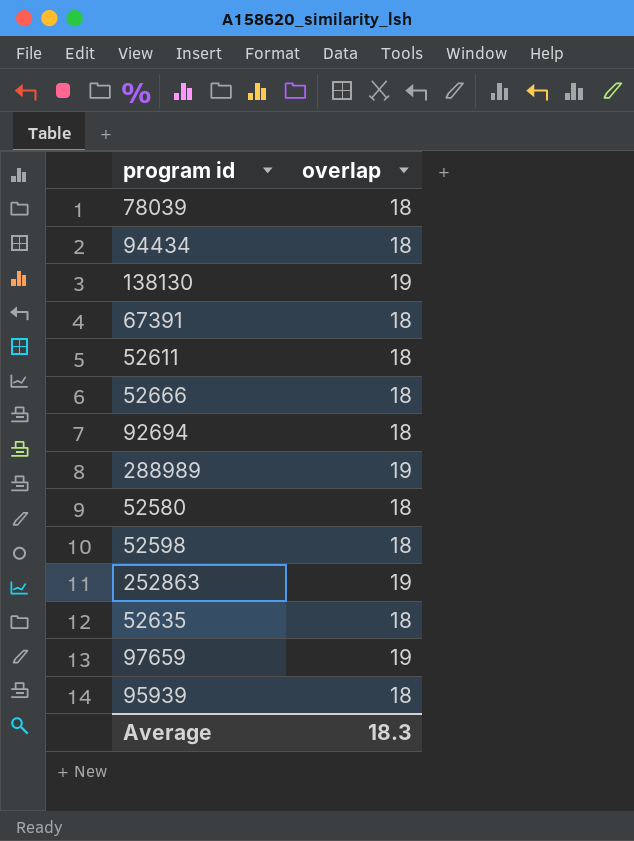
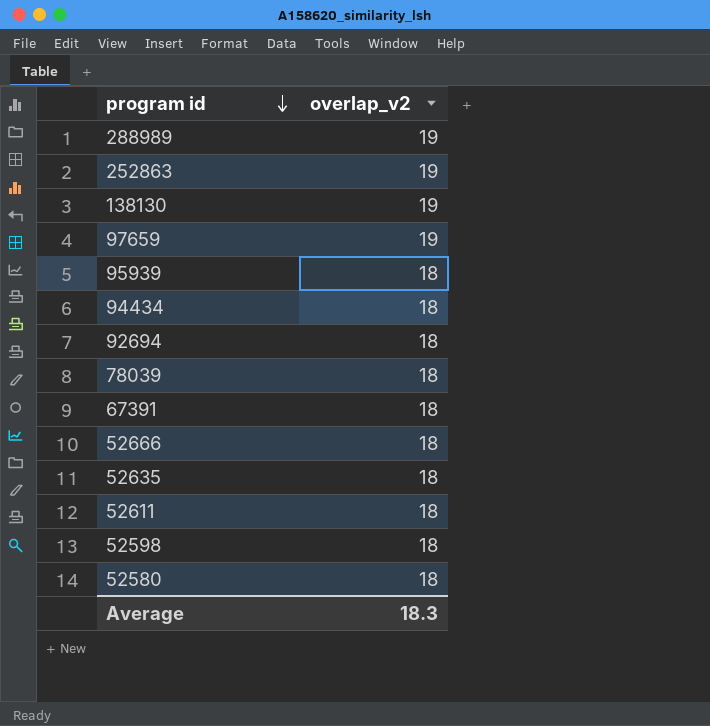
row order: none -> program id descending
column name: overlap -> overlap_v2

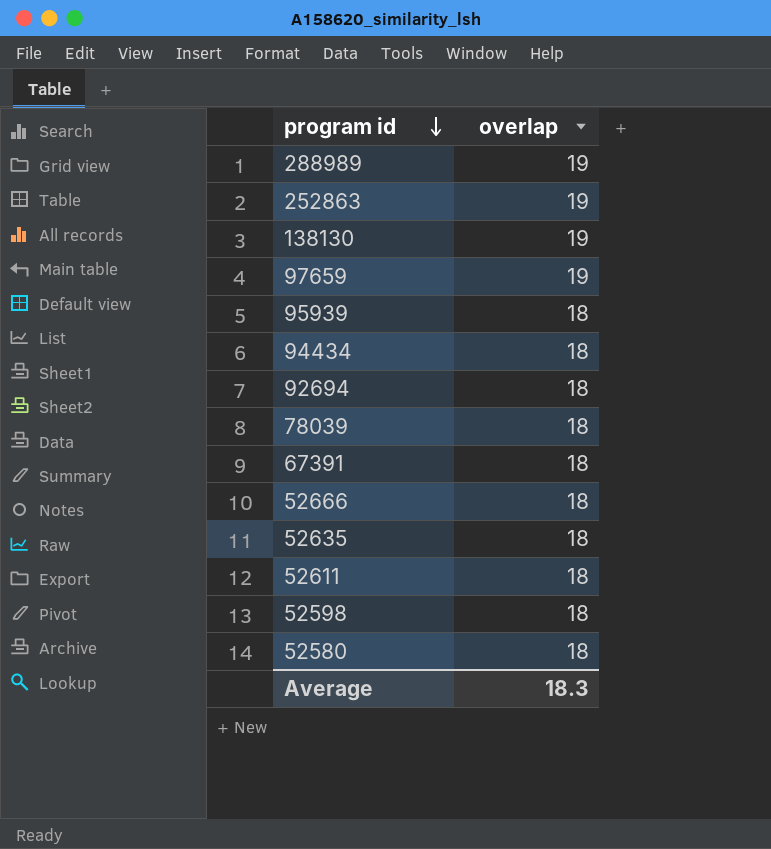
column name: overlap_v2 -> overlap

